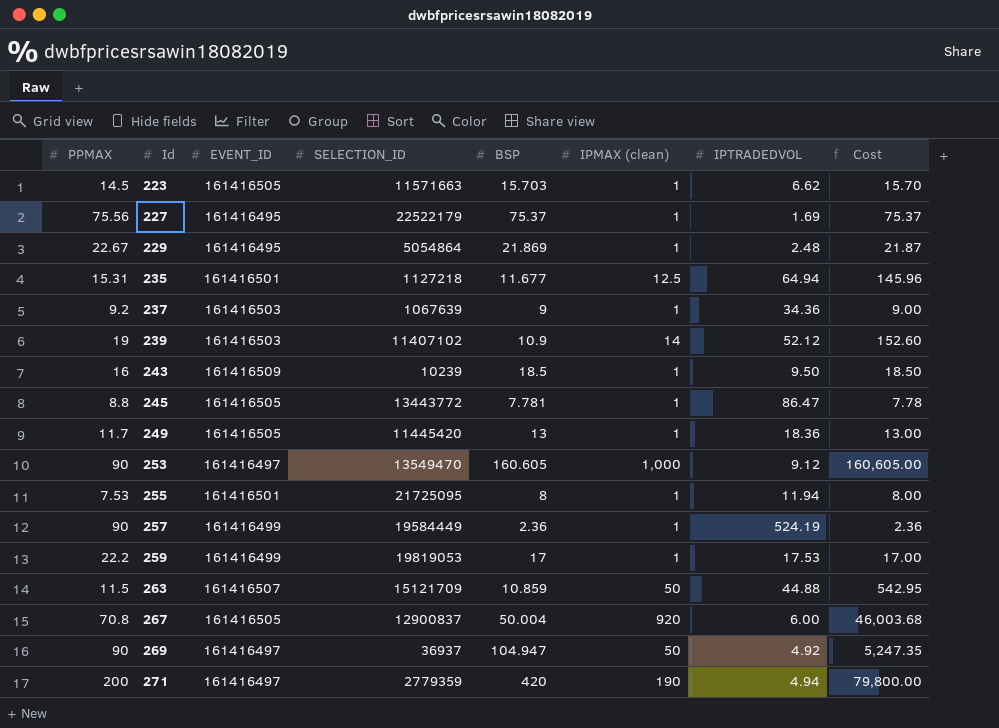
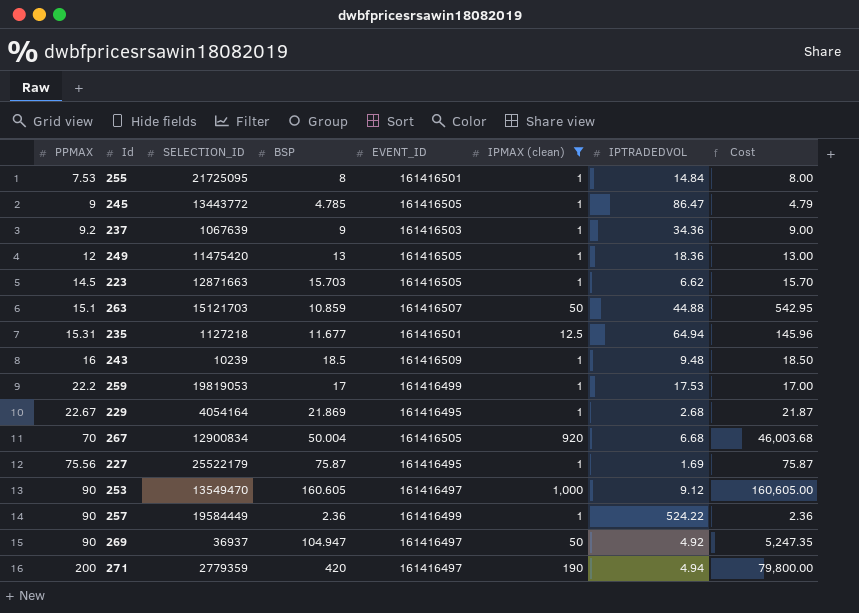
filter: none -> IPMAX (clean) != 14
row order: Id ascending -> PPMAX ascending
column EVENT_ID | position: 3 -> 5
255 | IPTRADEDVOL: 11.94 -> 14.84
245 | PPMAX: 8.8 -> 9
245 | BSP: 7.781 -> 4.785
245 | Cost: 7.78 -> 4.79
249 | PPMAX: 11.7 -> 12
249 | SELECTION_ID: 11445420 -> 11475420
223 | SELECTION_ID: 11571663 -> 12871663
263 | PPMAX: 11.5 -> 15.1
263 | SELECTION_ID: 15121709 -> 15121703
243 | IPTRADEDVOL: 9.50 -> 9.48
229 | SELECTION_ID: 5054864 -> 4054164
229 | IPTRADEDVOL: 2.48 -> 2.68
267 | PPMAX: 70.8 -> 70
267 | SELECTION_ID: 12900837 -> 12900834
267 | IPTRADEDVOL: 6.00 -> 6.68
227 | SELECTION_ID: 22522179 -> 25522179
227 | BSP: 75.37 -> 75.87
227 | Cost: 75.37 -> 75.87
257 | IPTRADEDVOL: 524.19 -> 524.22

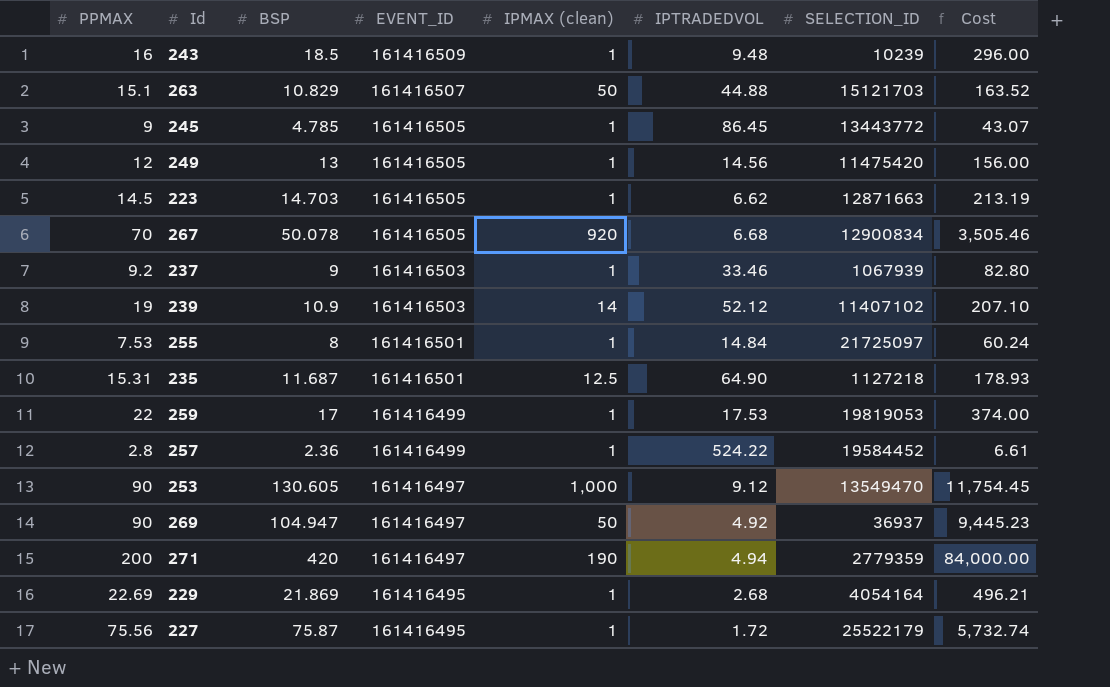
filter: IPMAX (clean) != 14 -> none
row order: PPMAX ascending -> EVENT_ID descending
column SELECTION_ID | position: 3 -> 7
column Cost | formula: [BSP] * [IPMAX (clean)] -> [PPMAX] * [BSP]
263 | BSP: 10.859 -> 10.829
245 | IPTRADEDVOL: 86.47 -> 86.45
249 | IPTRADEDVOL: 18.36 -> 14.56
223 | BSP: 15.703 -> 14.703
267 | BSP: 50.004 -> 50.078
237 | IPTRADEDVOL: 34.36 -> 33.46
237 | SELECTION_ID: 1067639 -> 1067939
255 | SELECTION_ID: 21725095 -> 21725097
235 | BSP: 11.677 -> 11.687
235 | IPTRADEDVOL: 64.94 -> 64.90
259 | PPMAX: 22.2 -> 22
257 | PPMAX: 90 -> 2.8
257 | SELECTION_ID: 19584449 -> 19584452
253 | BSP: 160.605 -> 130.605
229 | PPMAX: 22.67 -> 22.69
227 | IPTRADEDVOL: 1.69 -> 1.72

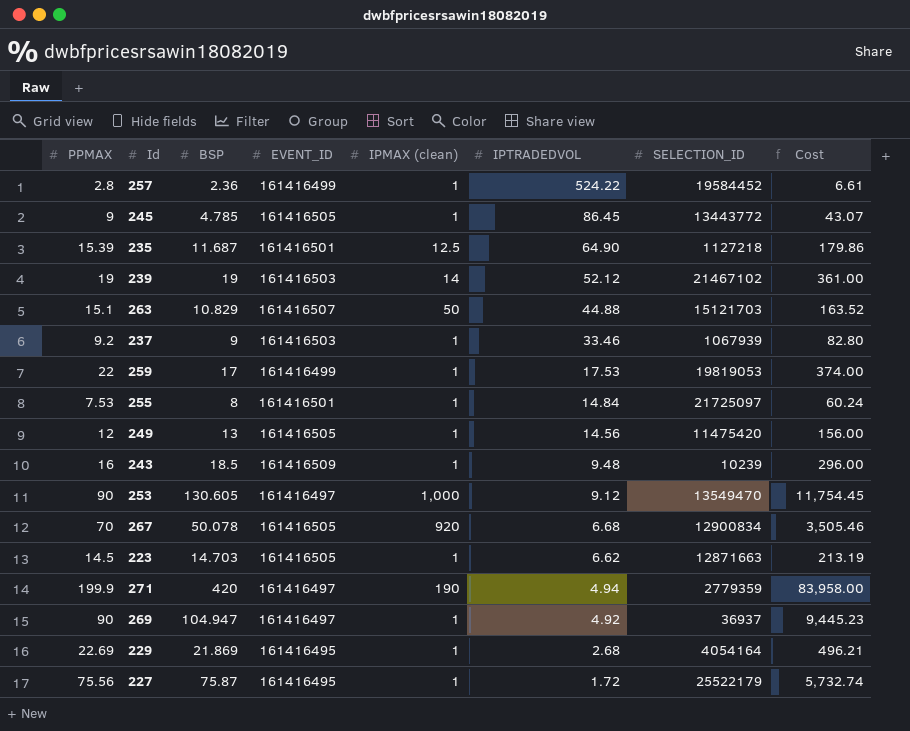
row order: EVENT_ID descending -> IPTRADEDVOL descending
235 | PPMAX: 15.31 -> 15.39
235 | Cost: 178.93 -> 179.86
239 | BSP: 10.9 -> 19
239 | SELECTION_ID: 11407102 -> 21467102
239 | Cost: 207.10 -> 361.00
271 | PPMAX: 200 -> 199.9
271 | Cost: 84,000.00 -> 83,958.00
269 | IPMAX (clean): 50 -> 1

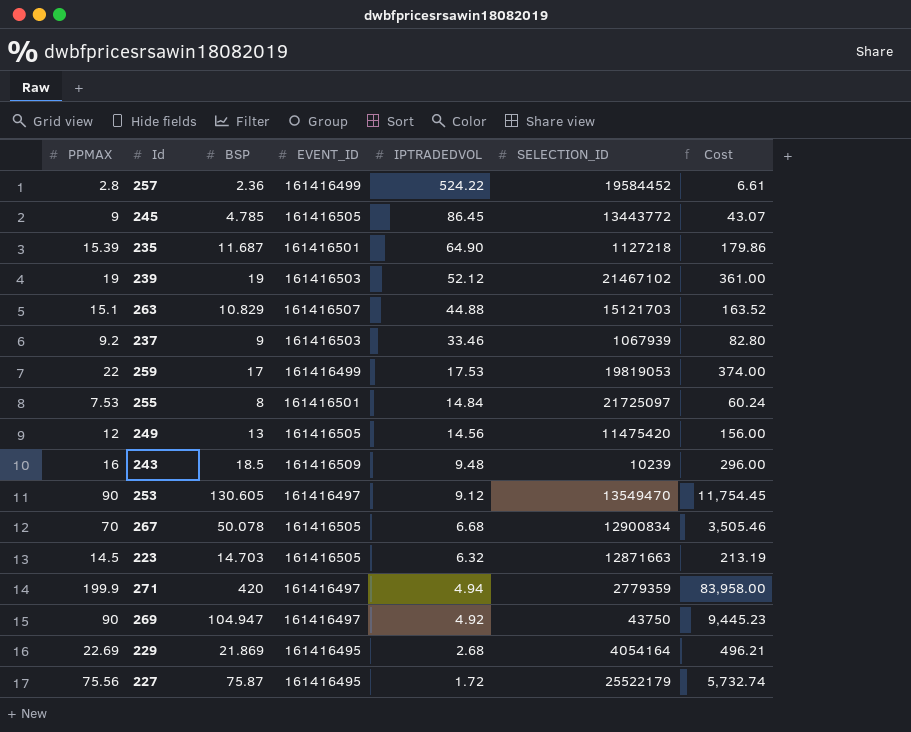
column IPMAX (clean) | position: 5 -> none
223 | IPTRADEDVOL: 6.62 -> 6.32
269 | SELECTION_ID: 36937 -> 43750

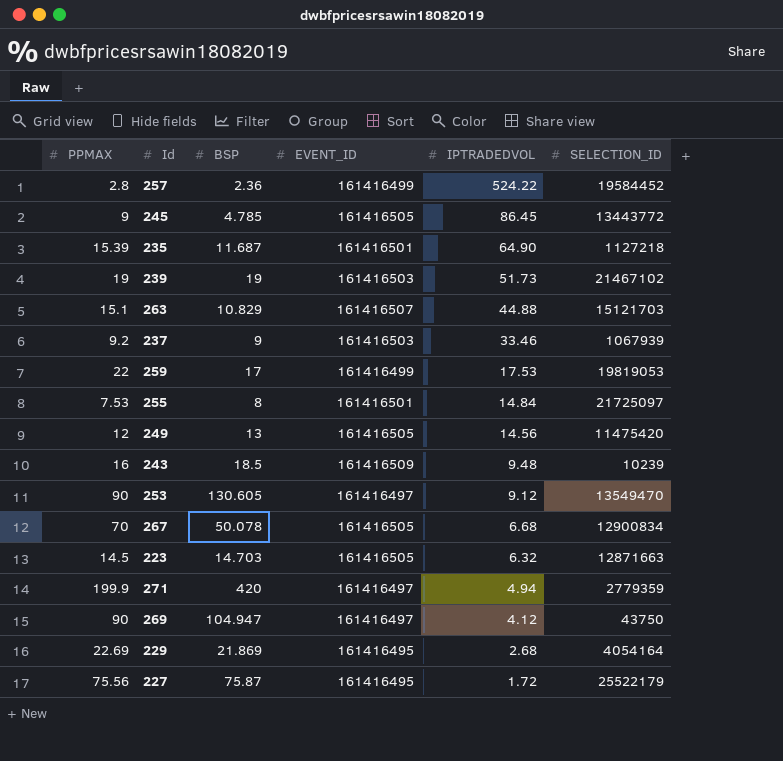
column Cost | formula: [PPMAX] * [BSP] -> none
239 | IPTRADEDVOL: 52.12 -> 51.73
269 | IPTRADEDVOL: 4.92 -> 4.12

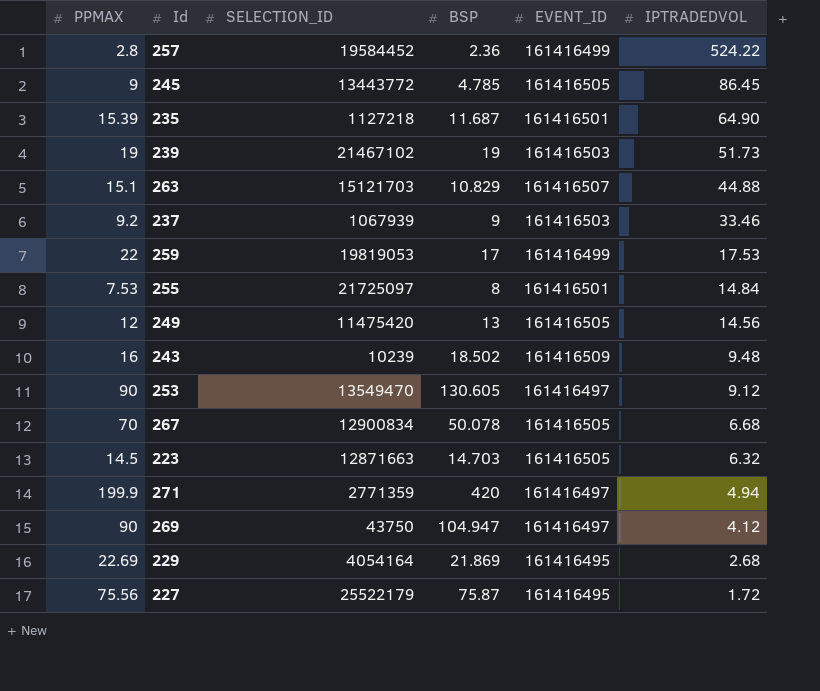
column SELECTION_ID | position: 6 -> 3
243 | BSP: 18.5 -> 18.502
271 | SELECTION_ID: 2779359 -> 2771359

